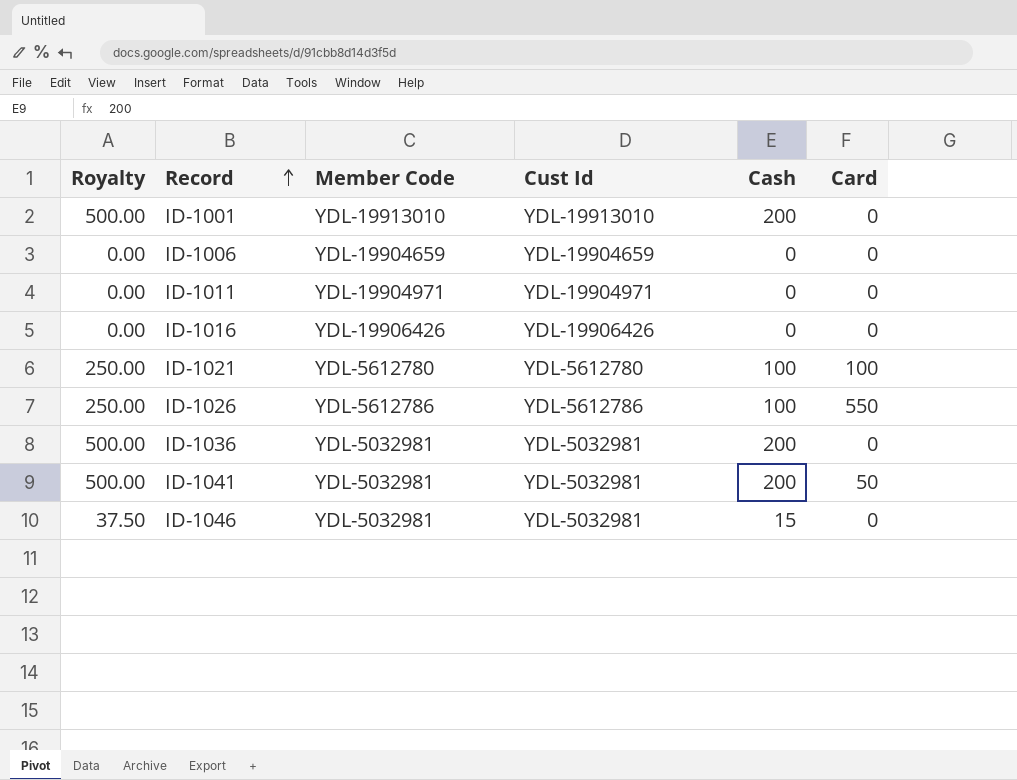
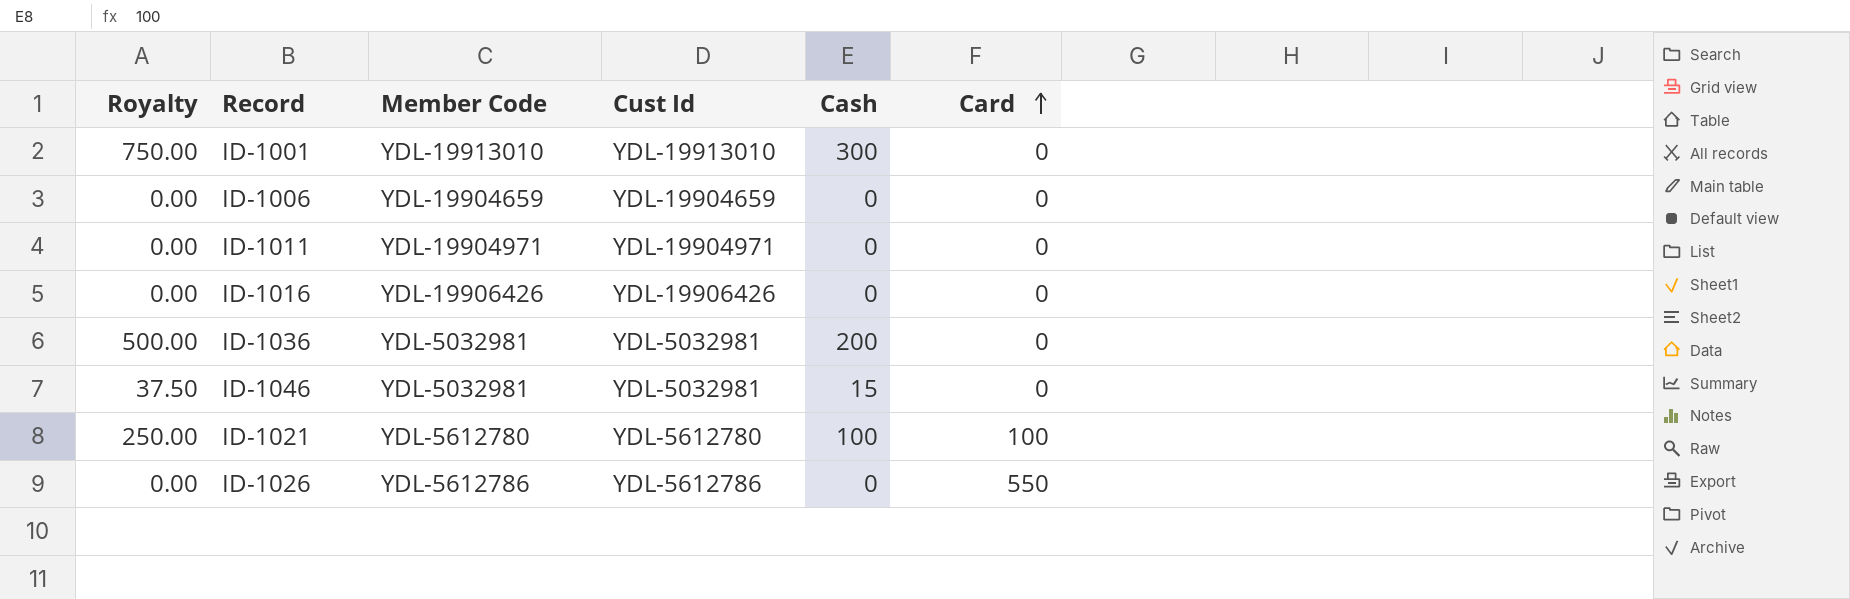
row order: Record ascending -> Card ascending
row ID-1041: 500.00 | YDL-5032981 | YDL-5032981 | 200 | 50 -> none
ID-1001 | Royalty: 500.00 -> 750.00
ID-1001 | Cash: 200 -> 300
ID-1026 | Royalty: 250.00 -> 0.00
ID-1026 | Cash: 100 -> 0

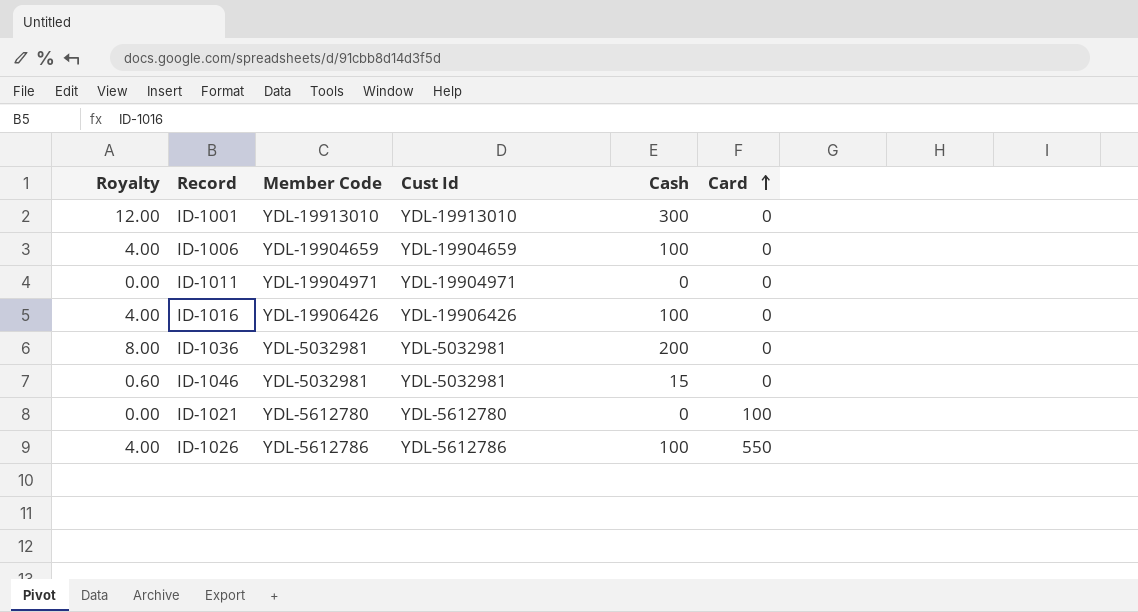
column Royalty | formula: [Cash] * 2.5 -> [Cash] * 0.04
ID-1006 | Cash: 0 -> 100
ID-1016 | Cash: 0 -> 100
ID-1021 | Cash: 100 -> 0
ID-1026 | Cash: 0 -> 100

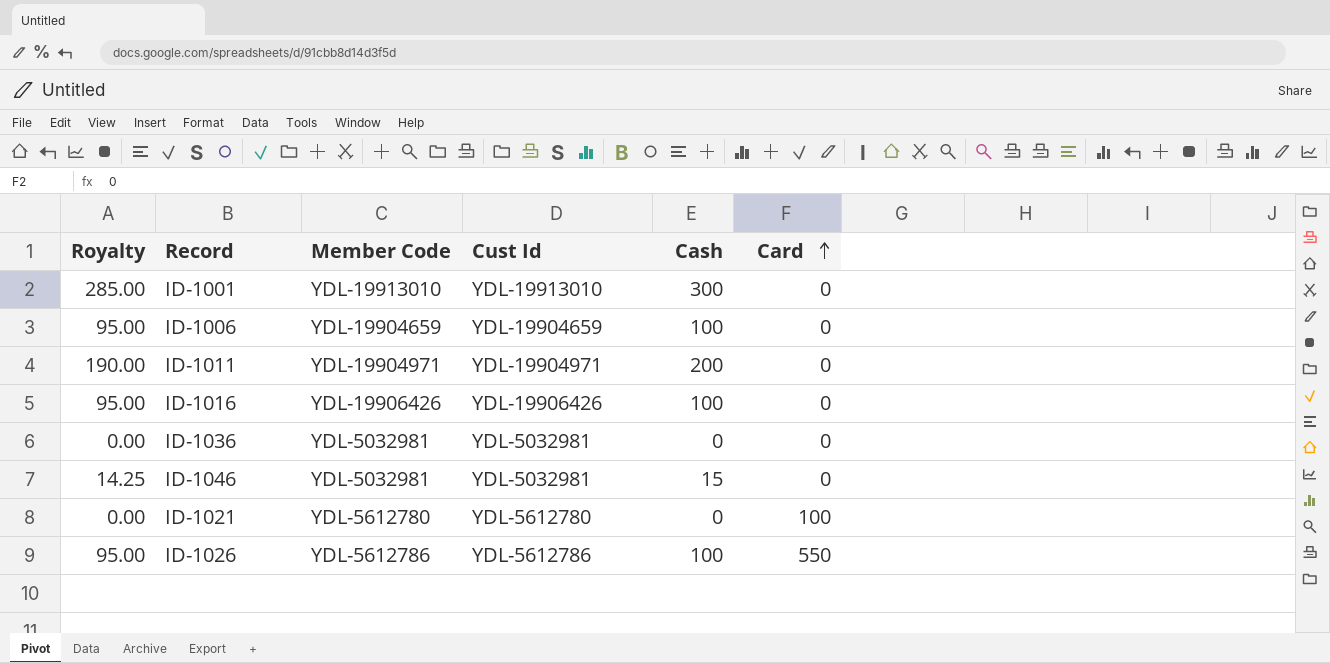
column Royalty | formula: [Cash] * 0.04 -> [Cash] * 0.95
ID-1011 | Cash: 0 -> 200
ID-1036 | Cash: 200 -> 0

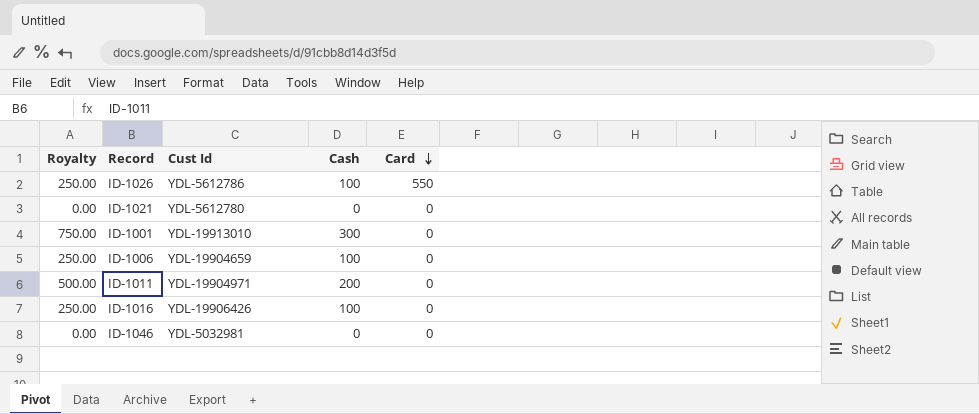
row order: Card ascending -> Card descending
column Member Code | position: 3 -> none
column Royalty | formula: [Cash] * 0.95 -> [Cash] * 2.5
row ID-1036: 0.00 | YDL-5032981 | YDL-5032981 | 0 | 0 -> none
ID-1021 | Card: 100 -> 0
ID-1046 | Cash: 15 -> 0

